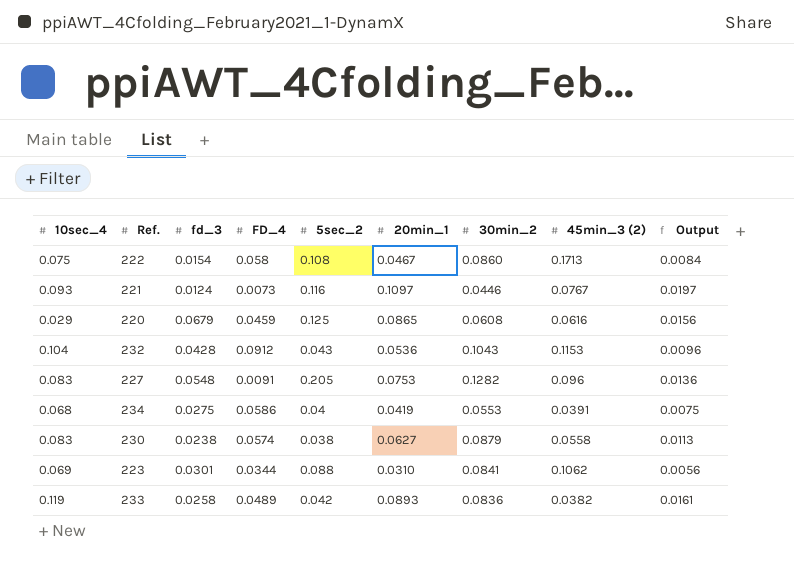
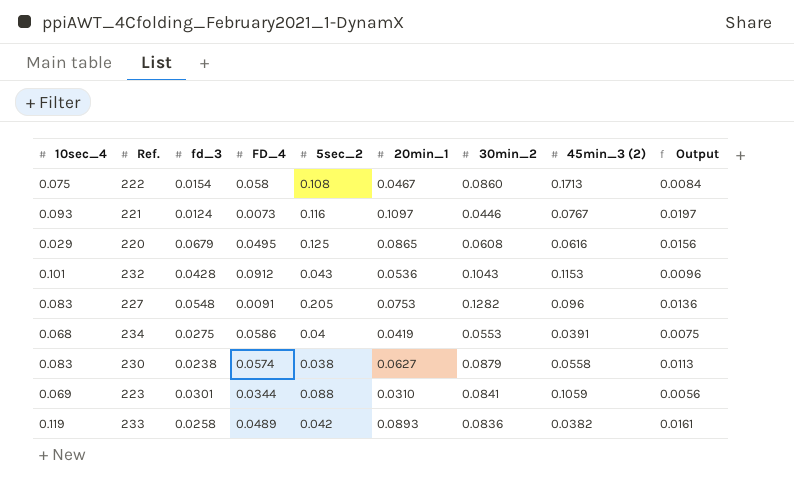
220 | FD_4: 0.0459 -> 0.0495
232 | 10sec_4: 0.104 -> 0.101
223 | 45min_3 (2): 0.1062 -> 0.1059

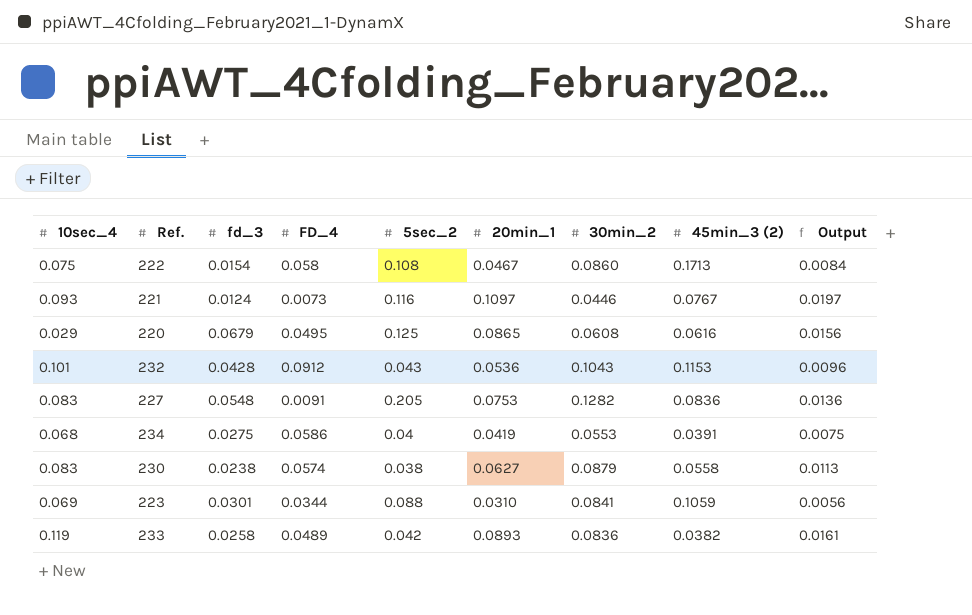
227 | 45min_3 (2): 0.096 -> 0.0836

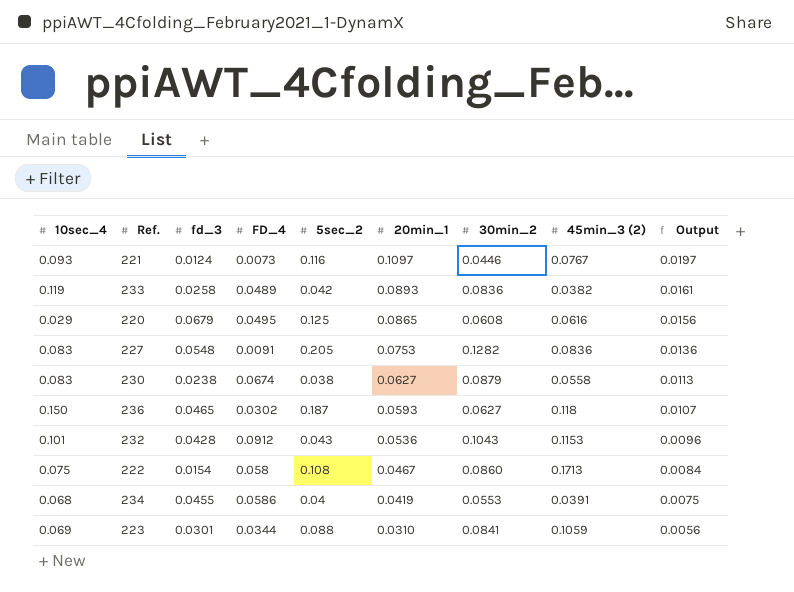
row order: none -> 20min_1 descending
230 | FD_4: 0.0574 -> 0.0674
row 236: none -> 0.150 | 0.0465 | 0.0302 | 0.187 | 0.0593 | 0.0627 | 0.118 | 0.0107
234 | fd_3: 0.0275 -> 0.0455

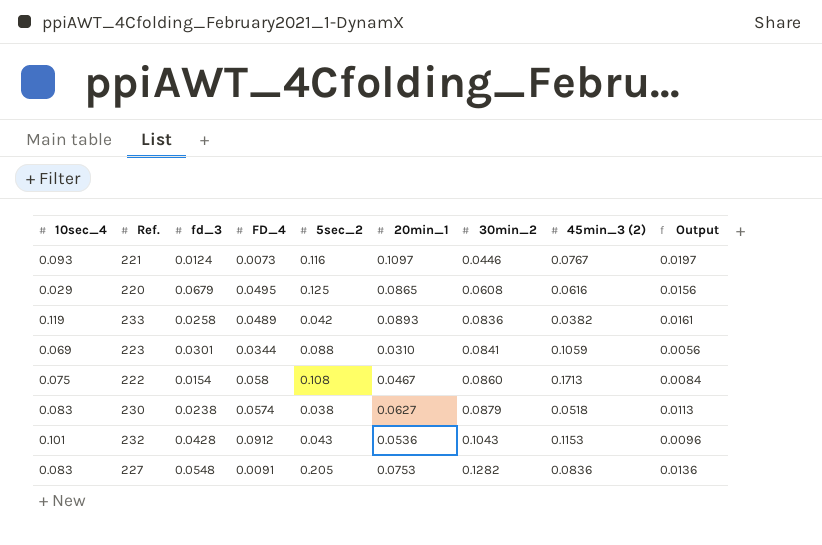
row order: 20min_1 descending -> 30min_2 ascending
row 236: 0.150 | 0.0465 | 0.0302 | 0.187 | 0.0593 | 0.0627 | 0.118 | 0.0107 -> none
row 234: 0.068 | 0.0455 | 0.0586 | 0.04 | 0.0419 | 0.0553 | 0.0391 | 0.0075 -> none
230 | FD_4: 0.0674 -> 0.0574
230 | 45min_3 (2): 0.0558 -> 0.0518

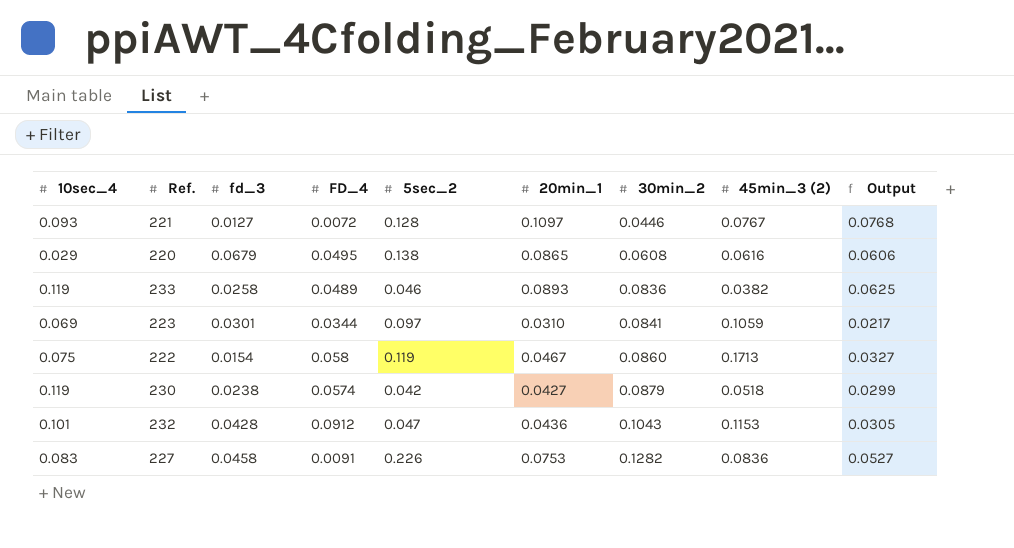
column Output | formula: [20min_1] * 0.18 -> [20min_1] * 0.7
221 | fd_3: 0.0124 -> 0.0127
221 | FD_4: 0.0073 -> 0.0072
221 | 5sec_2: 0.116 -> 0.128
220 | 5sec_2: 0.125 -> 0.138
233 | 5sec_2: 0.042 -> 0.046
223 | 5sec_2: 0.088 -> 0.097
222 | 5sec_2: 0.108 -> 0.119
230 | 10sec_4: 0.083 -> 0.119
230 | 5sec_2: 0.038 -> 0.042
230 | 20min_1: 0.0627 -> 0.0427
232 | 5sec_2: 0.043 -> 0.047
232 | 20min_1: 0.0536 -> 0.0436
227 | fd_3: 0.0548 -> 0.0458
227 | 5sec_2: 0.205 -> 0.226

